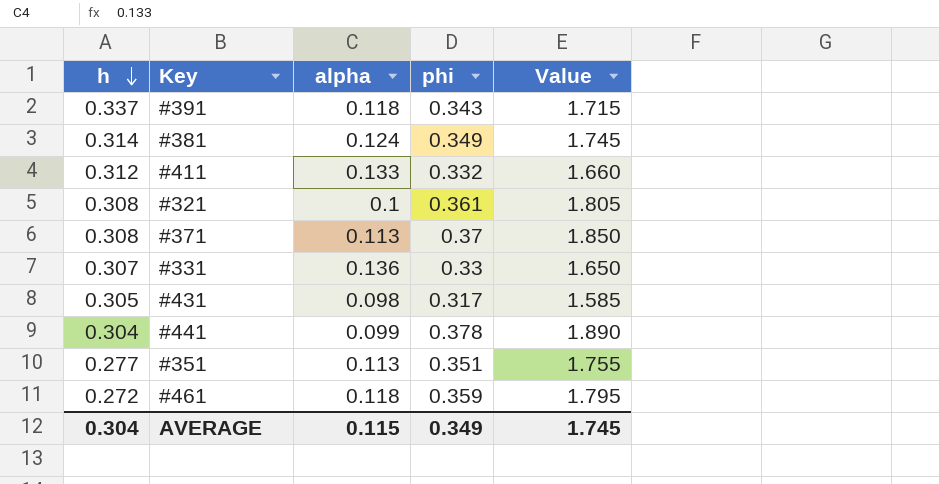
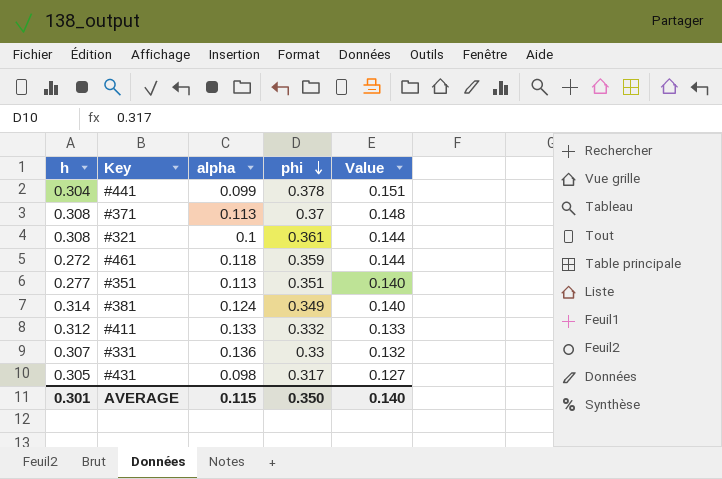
row order: h descending -> phi descending
column Value | formula: [phi] * 5 -> [phi] * 0.4
row #391: 0.337 | 0.118 | 0.343 | 1.715 -> none
AVERAGE | h: 0.304 -> 0.301
AVERAGE | phi: 0.349 -> 0.350
AVERAGE | Value: 1.745 -> 0.140

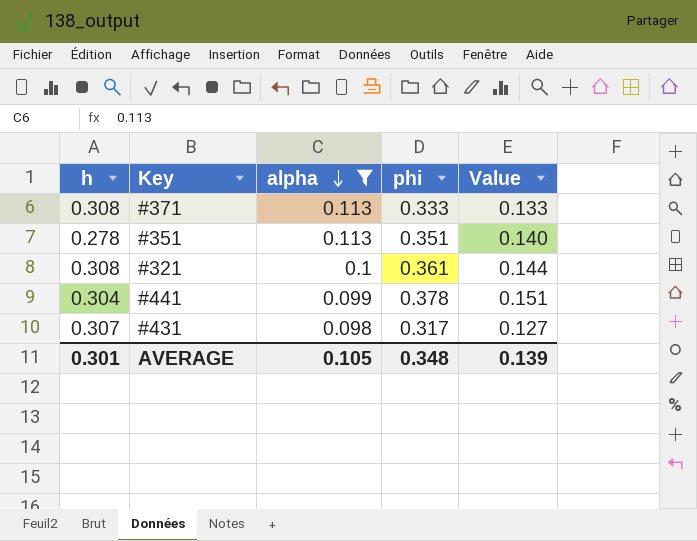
filter: none -> alpha <= 0.113
row order: phi descending -> alpha descending
#371 | phi: 0.37 -> 0.333
#371 | Value: 0.148 -> 0.133
#351 | h: 0.277 -> 0.278
#431 | h: 0.305 -> 0.307
AVERAGE | alpha: 0.115 -> 0.105
AVERAGE | phi: 0.350 -> 0.348
AVERAGE | Value: 0.140 -> 0.139

